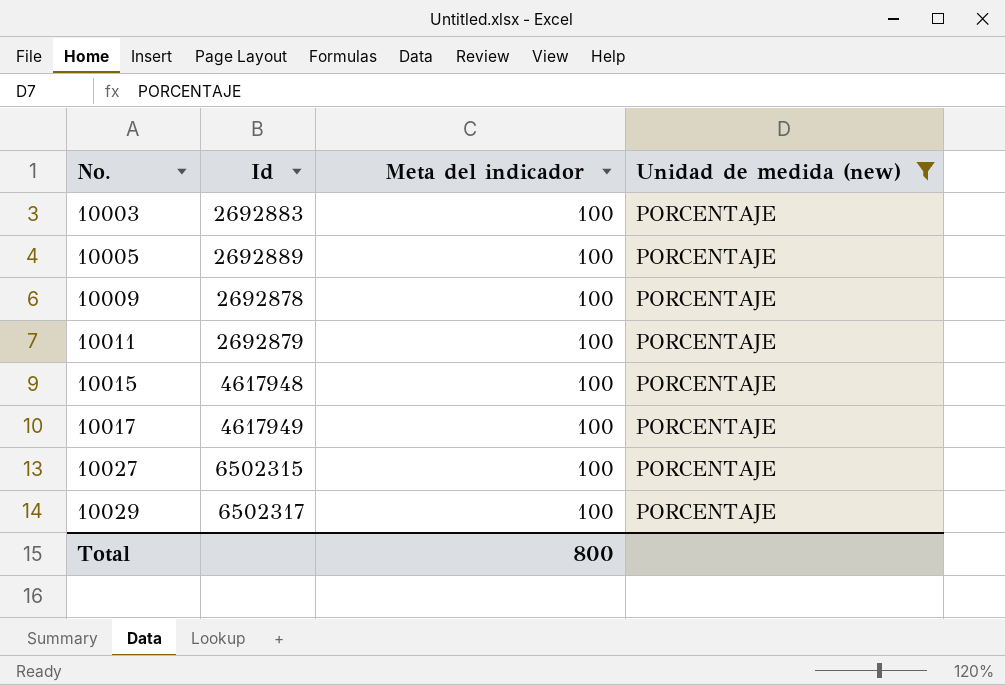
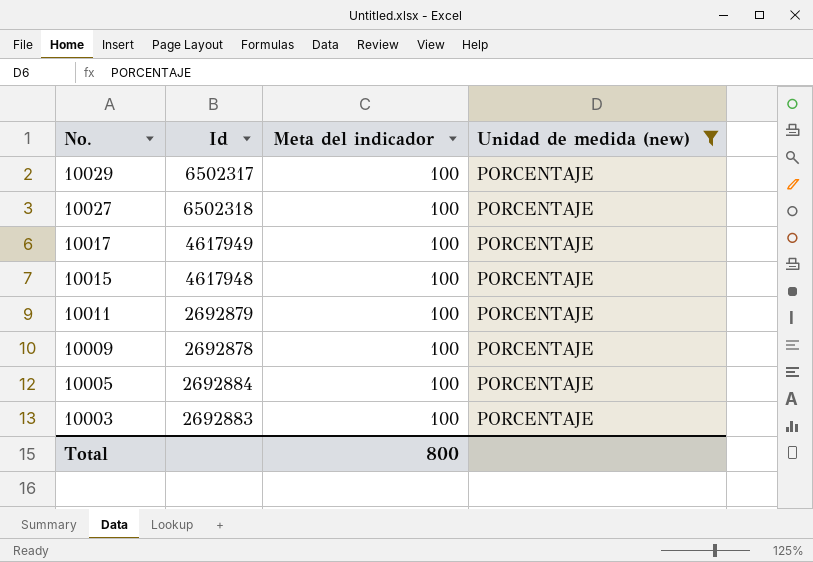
row order: No. ascending -> No. descending
10027 | Id: 6502315 -> 6502318
10005 | Id: 2692889 -> 2692884

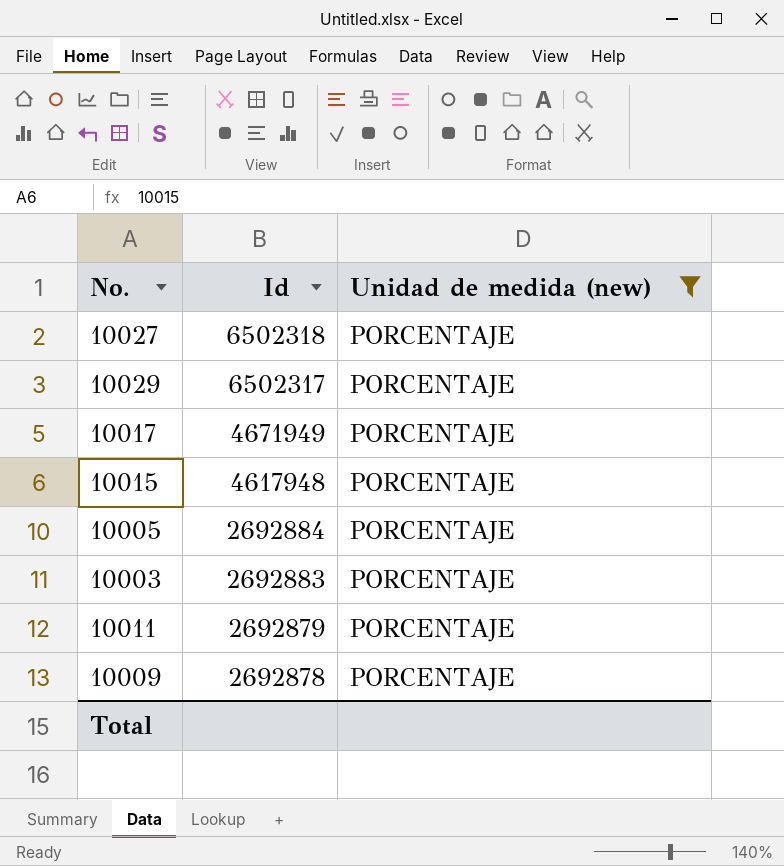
row order: No. descending -> Id descending
column Meta del indicador | position: 3 -> none
10017 | Id: 4617949 -> 4671949

